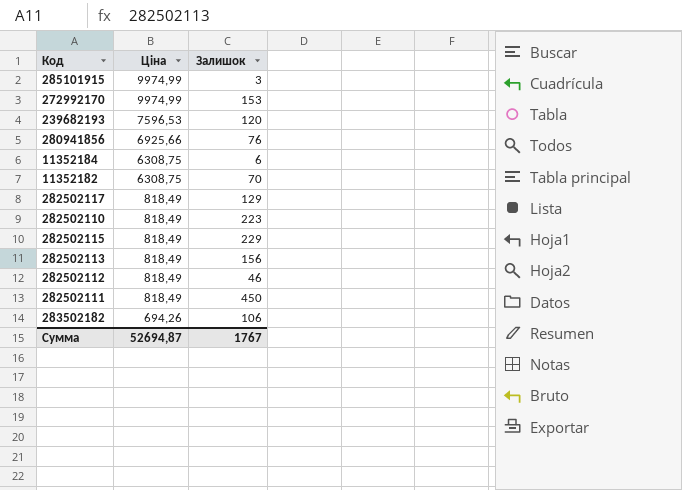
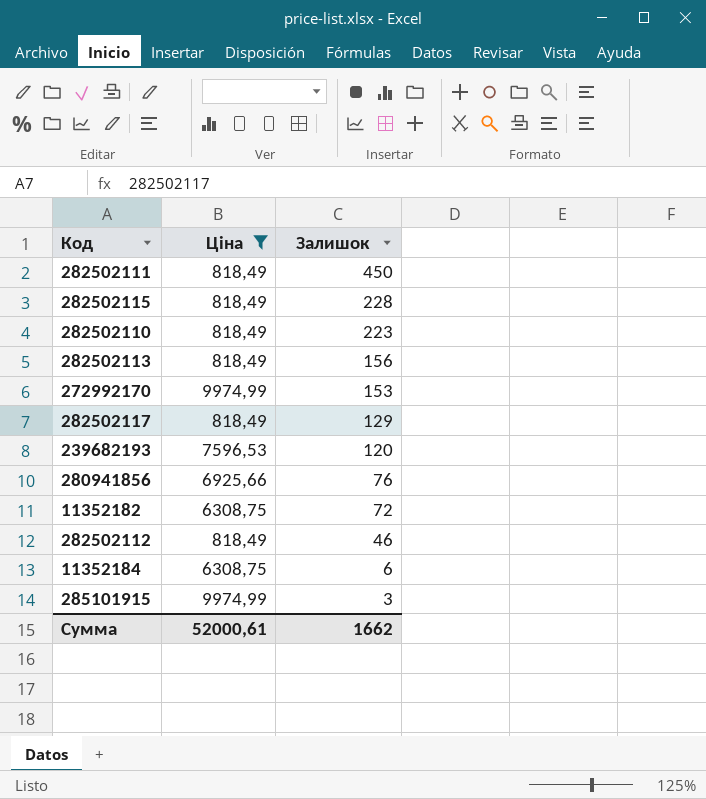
filter: none -> Ціна != 694,26
row order: Ціна descending -> Залишок descending
282502115 | Залишок: 229 -> 228
11352182 | Залишок: 70 -> 72
Сумма | Ціна: 52694,87 -> 52000,61
Сумма | Залишок: 1767 -> 1662

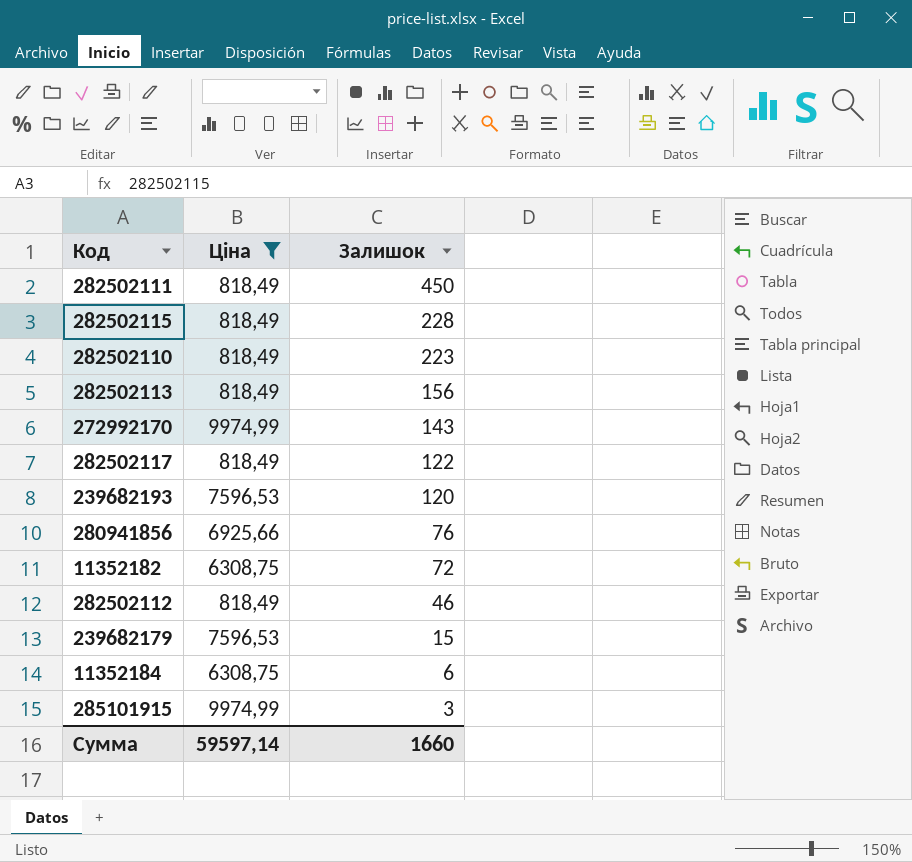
272992170 | Залишок: 153 -> 143
282502117 | Залишок: 129 -> 122
row 239682179: none -> 7596,53 | 15
Сумма | Ціна: 52000,61 -> 59597,14
Сумма | Залишок: 1662 -> 1660

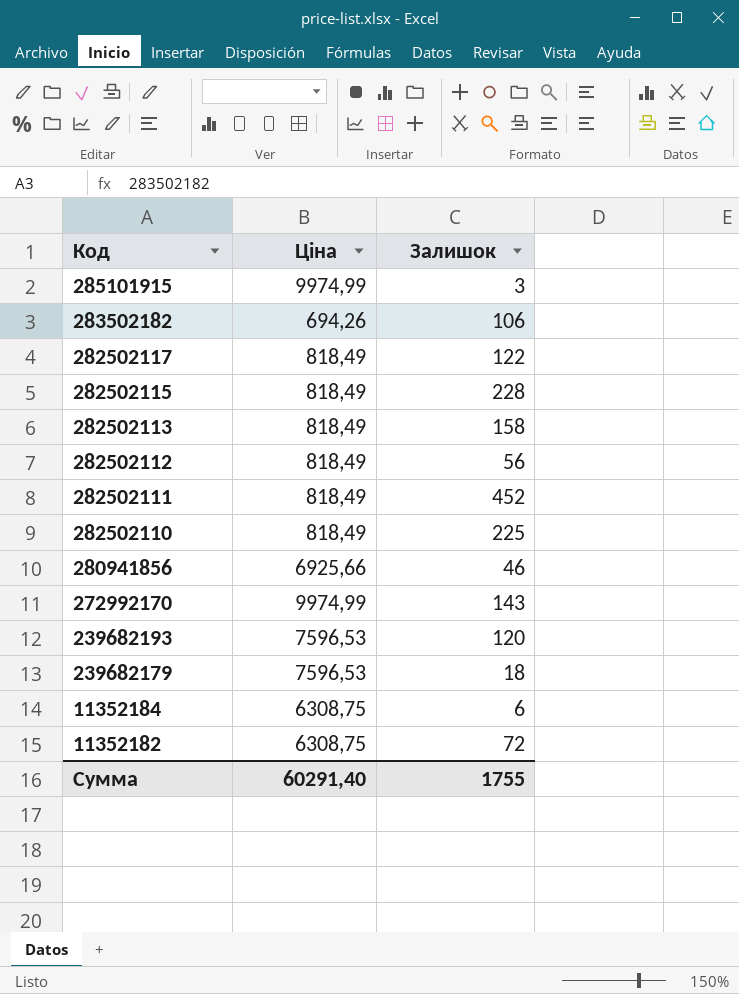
filter: Ціна != 694,26 -> none
row order: Залишок descending -> Код descending
282502113 | Залишок: 156 -> 158
282502112 | Залишок: 46 -> 56
282502111 | Залишок: 450 -> 452
282502110 | Залишок: 223 -> 225
280941856 | Залишок: 76 -> 46
239682179 | Залишок: 15 -> 18
Сумма | Ціна: 59597,14 -> 60291,40
Сумма | Залишок: 1660 -> 1755

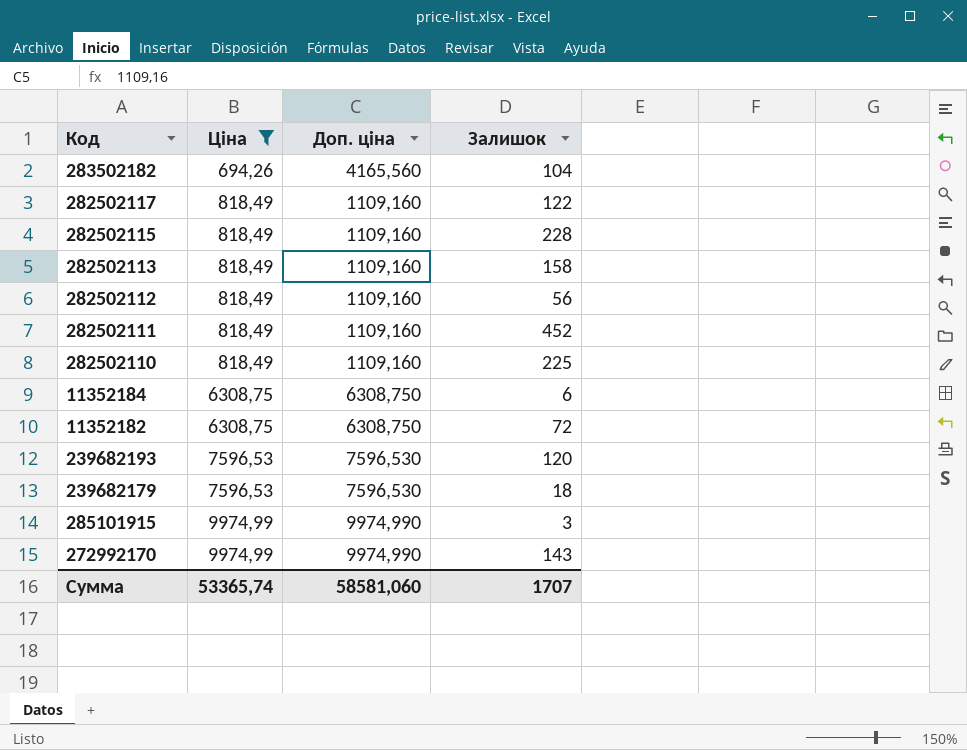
filter: none -> Ціна != 6925,66
row order: Код descending -> Ціна ascending
column Доп. ціна | position: none -> 3
283502182 | Залишок: 106 -> 104
Сумма | Ціна: 60291,40 -> 53365,74
Сумма | Залишок: 1755 -> 1707

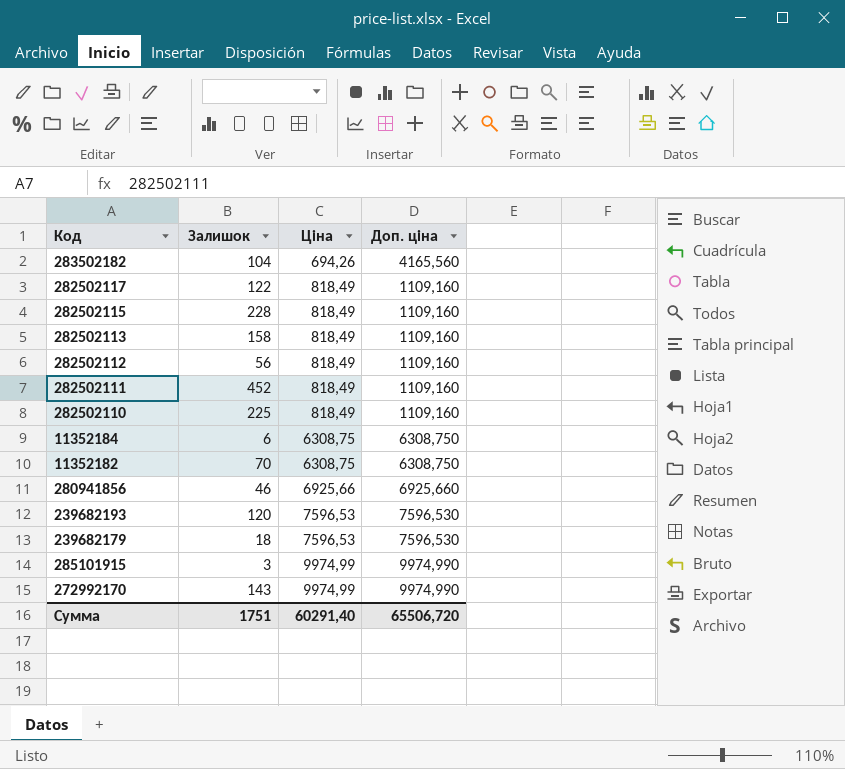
filter: Ціна != 6925,66 -> none
column Залишок | position: 4 -> 2
11352182 | Залишок: 72 -> 70
Сумма | Залишок: 1707 -> 1751
Сумма | Ціна: 53365,74 -> 60291,40
Сумма | Доп. ціна: 58581,060 -> 65506,720

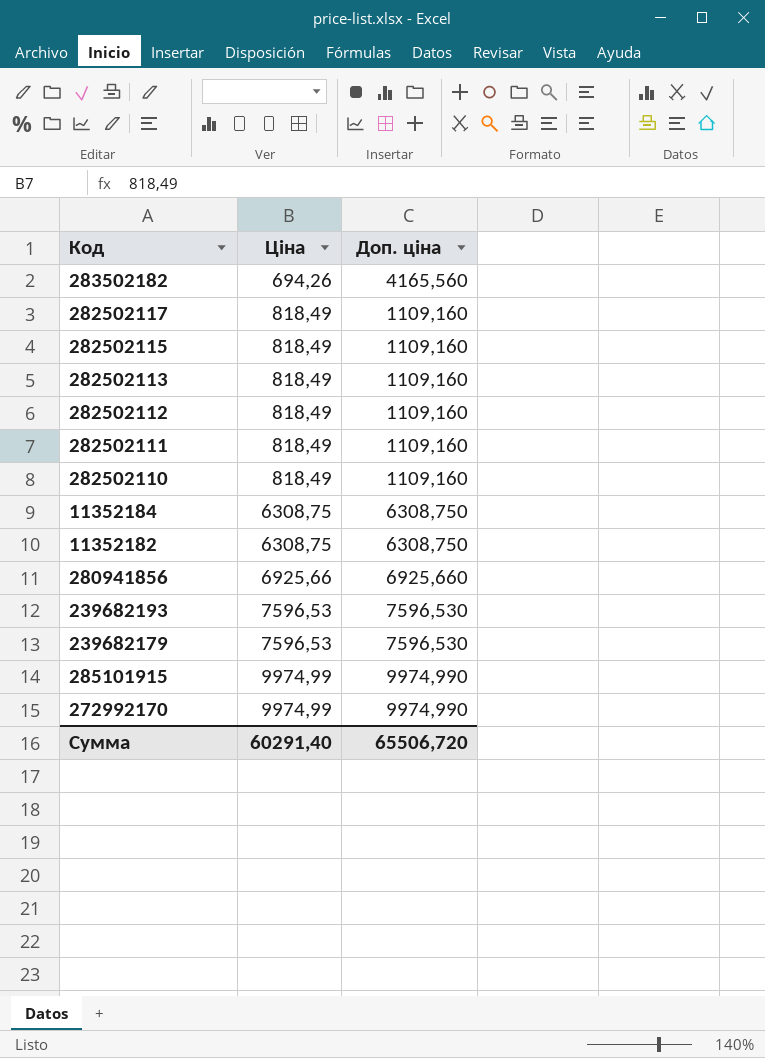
column Залишок | position: 2 -> none

